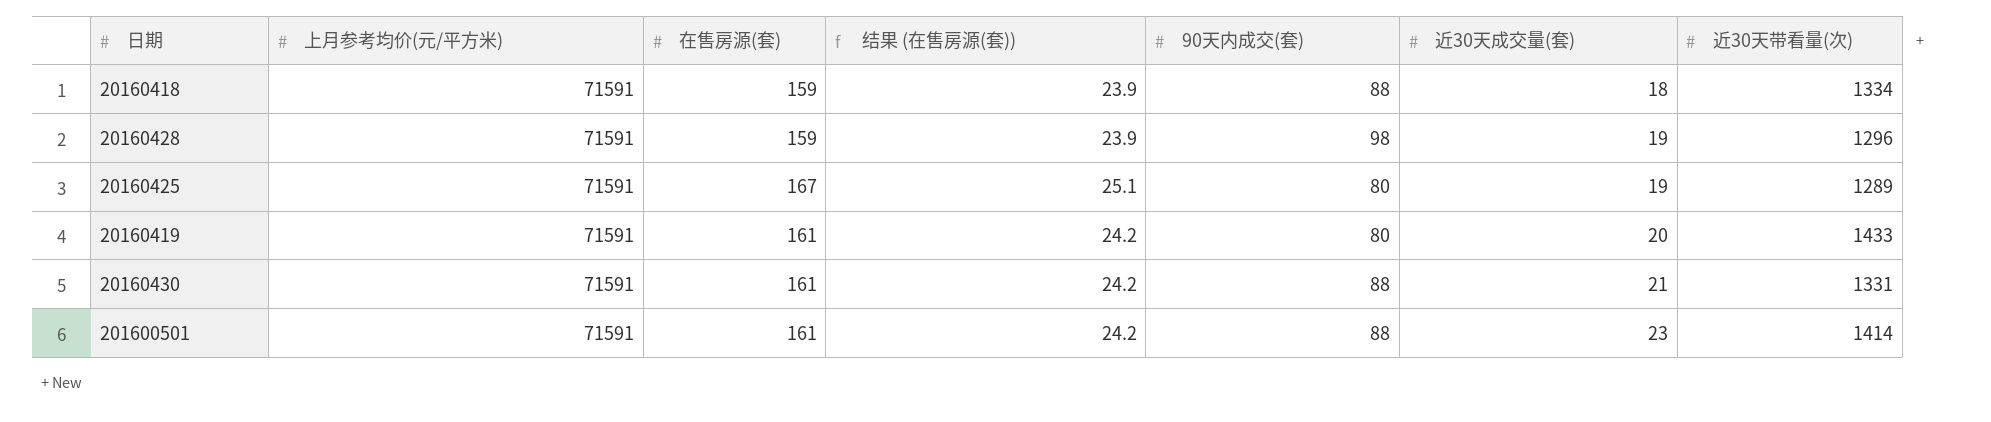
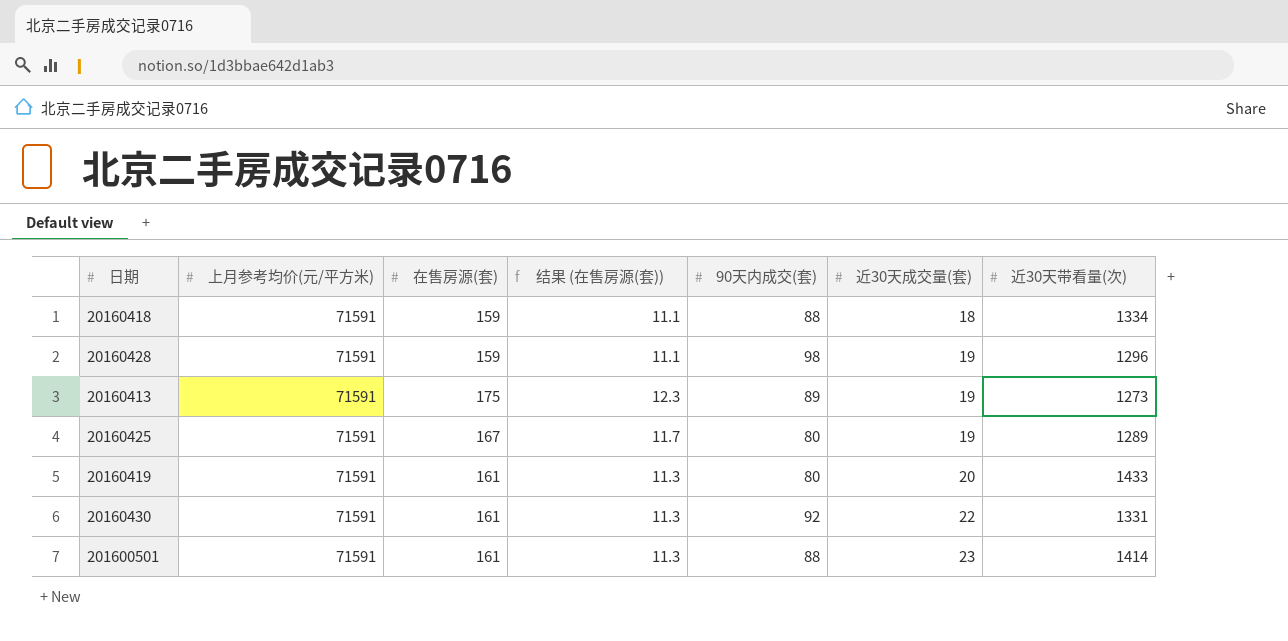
column 结果 (在售房源(套)) | formula: [在售房源(套)] * 0.15 -> [在售房源(套)] * 0.07
row 20160413: none -> 71591 | 175 | 12.3 | 89 | 19 | 1273
20160430 | 90天内成交(套): 88 -> 92
20160430 | 近30天成交量(套): 21 -> 22

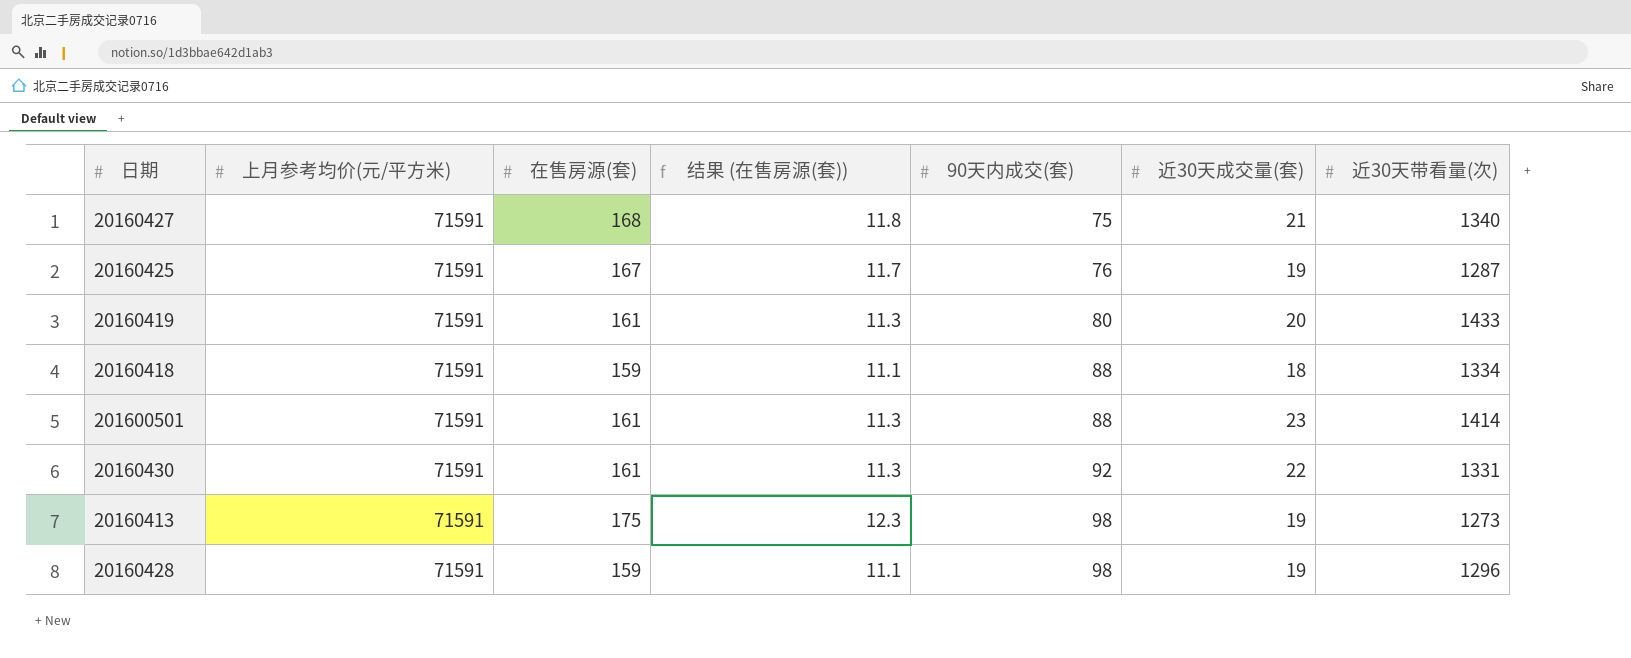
row order: 近30天成交量(套) ascending -> 90天内成交(套) ascending
row 20160427: none -> 71591 | 168 | 11.8 | 75 | 21 | 1340
20160425 | 90天内成交(套): 80 -> 76
20160425 | 近30天带看量(次): 1289 -> 1287
20160413 | 90天内成交(套): 89 -> 98

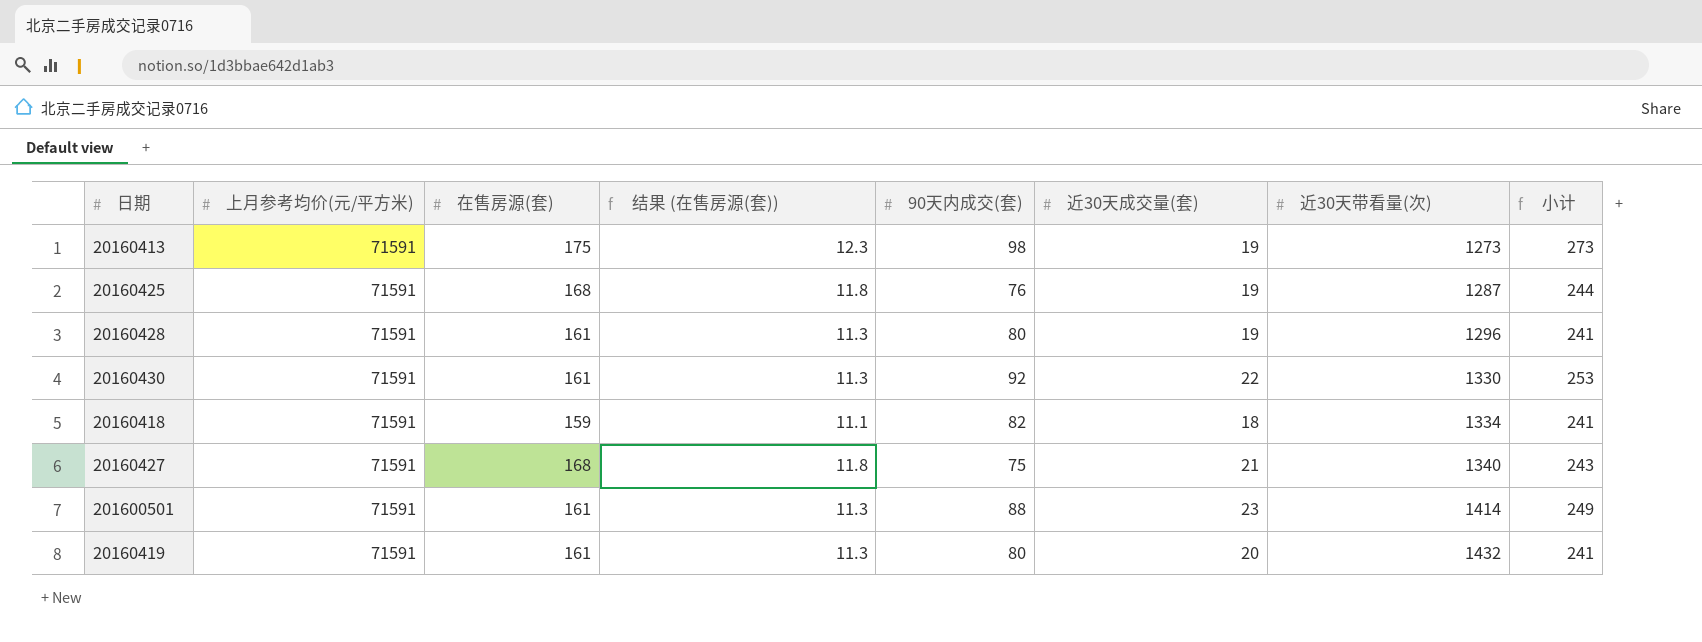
row order: 90天内成交(套) ascending -> 近30天带看量(次) ascending
column 小计 | formula: none -> [在售房源(套)] + [90天内成交(套)]
20160425 | 在售房源(套): 167 -> 168
20160425 | 结果 (在售房源(套)): 11.7 -> 11.8
20160428 | 在售房源(套): 159 -> 161
20160428 | 结果 (在售房源(套)): 11.1 -> 11.3
20160428 | 90天内成交(套): 98 -> 80
20160430 | 近30天带看量(次): 1331 -> 1330
20160418 | 90天内成交(套): 88 -> 82
20160419 | 近30天带看量(次): 1433 -> 1432

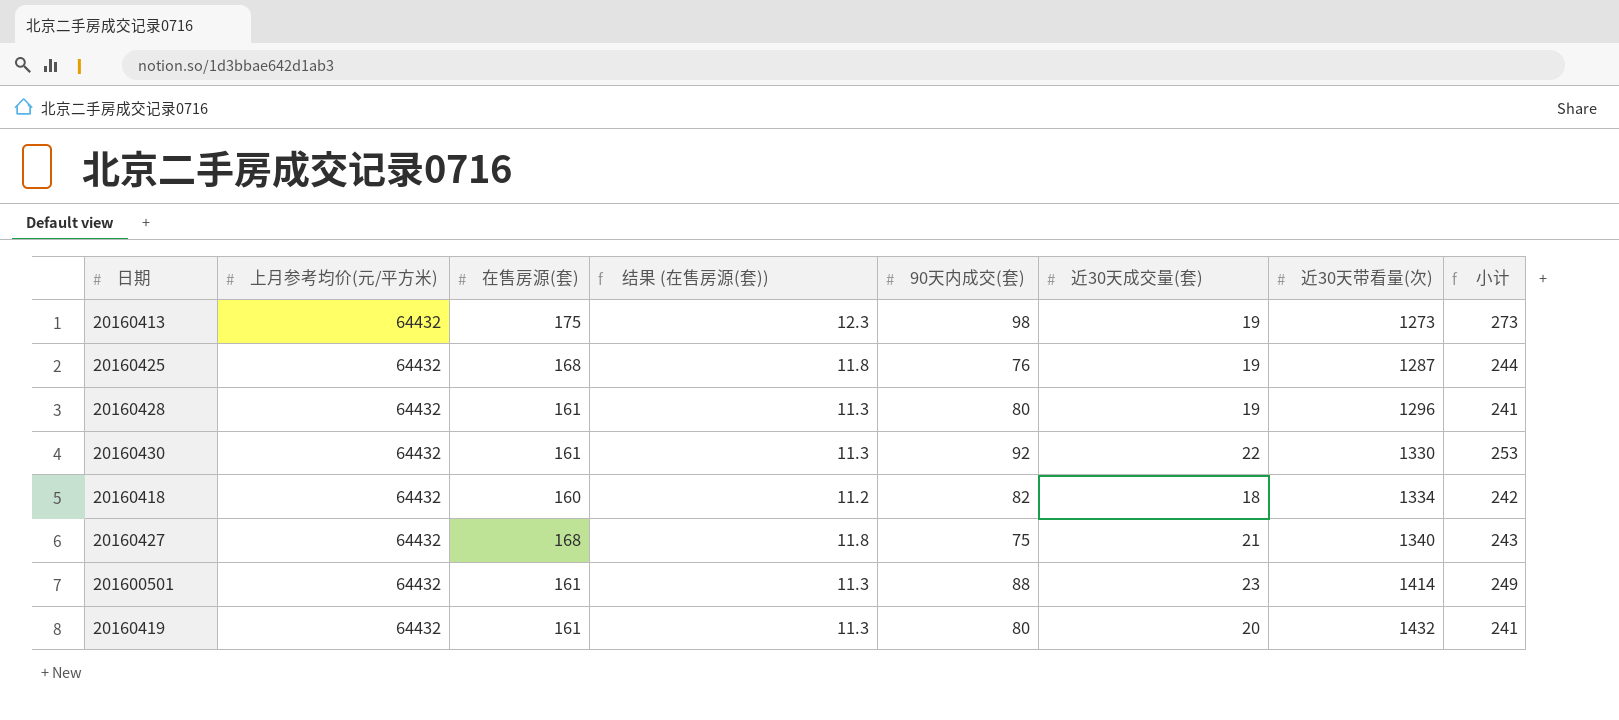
20160413 | 上月参考均价(元/平方米): 71591 -> 64432
20160425 | 上月参考均价(元/平方米): 71591 -> 64432
20160428 | 上月参考均价(元/平方米): 71591 -> 64432
20160430 | 上月参考均价(元/平方米): 71591 -> 64432
20160418 | 上月参考均价(元/平方米): 71591 -> 64432
20160418 | 在售房源(套): 159 -> 160
20160418 | 结果 (在售房源(套)): 11.1 -> 11.2
20160418 | 小计: 241 -> 242
20160427 | 上月参考均价(元/平方米): 71591 -> 64432
201600501 | 上月参考均价(元/平方米): 71591 -> 64432
20160419 | 上月参考均价(元/平方米): 71591 -> 64432

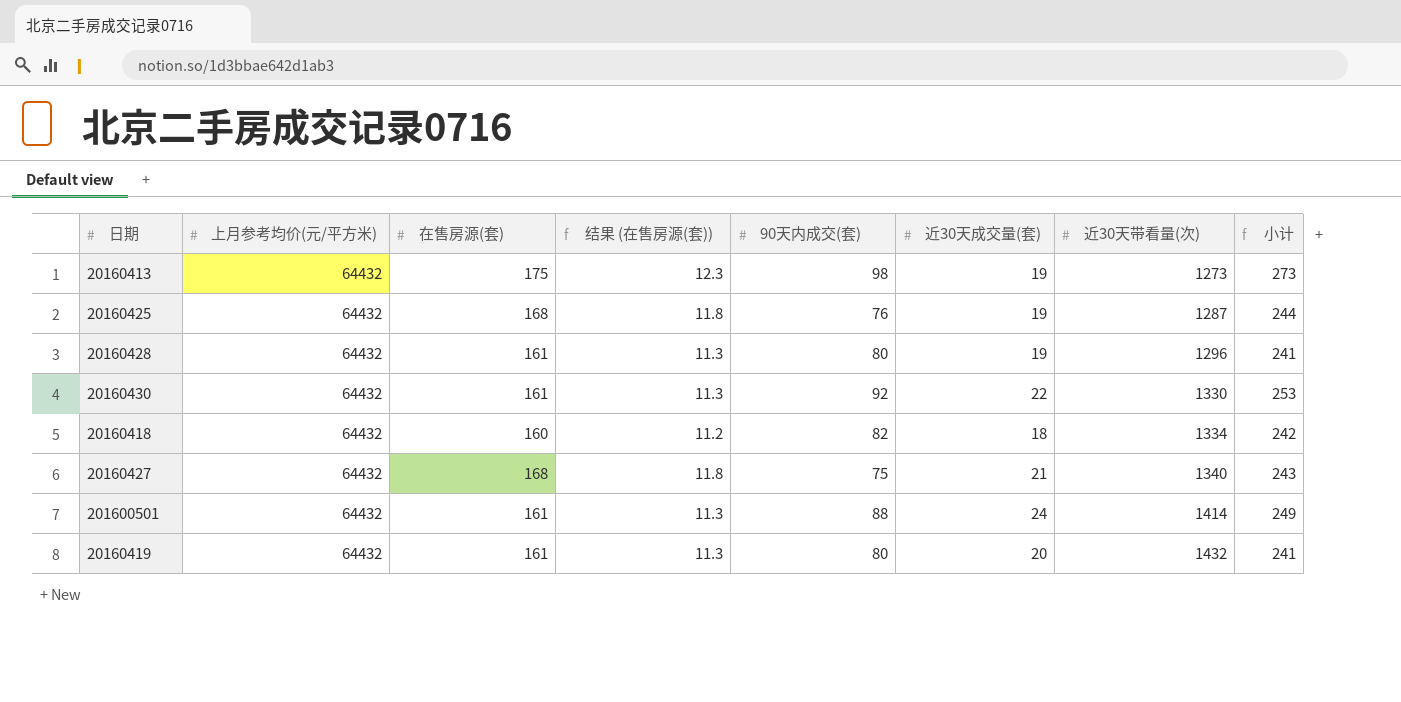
201600501 | 近30天成交量(套): 23 -> 24

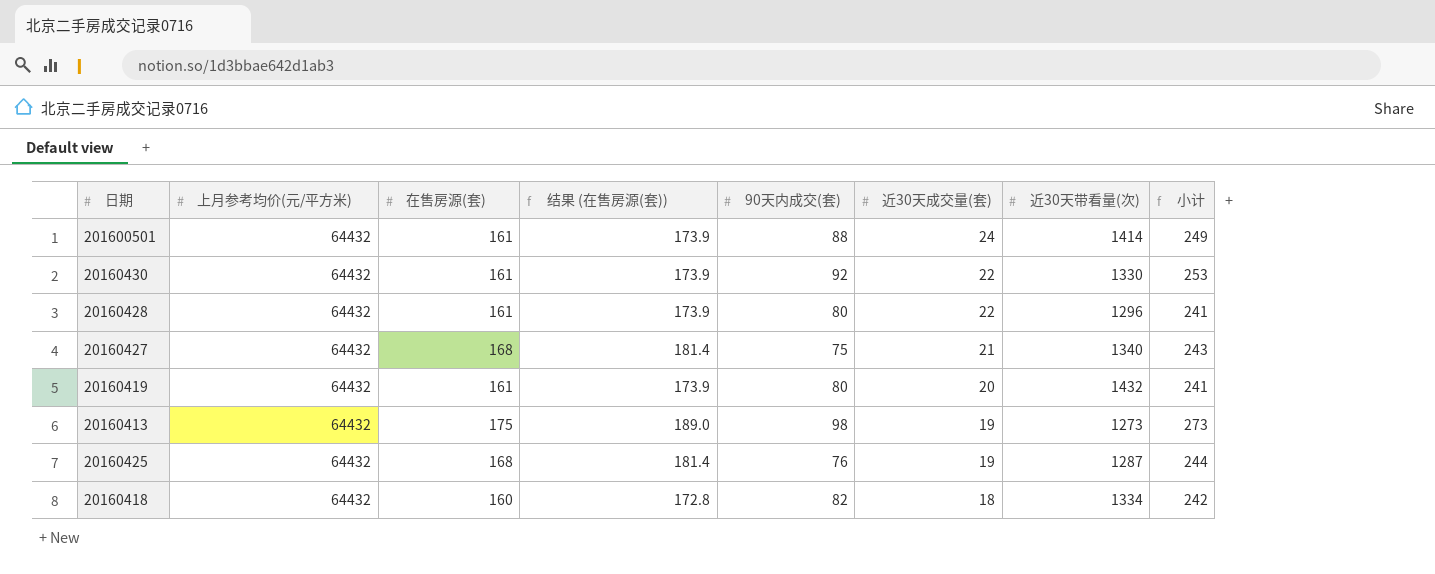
row order: 近30天带看量(次) ascending -> 近30天成交量(套) descending
column 结果 (在售房源(套)) | formula: [在售房源(套)] * 0.07 -> [在售房源(套)] * 1.08
20160428 | 近30天成交量(套): 19 -> 22

